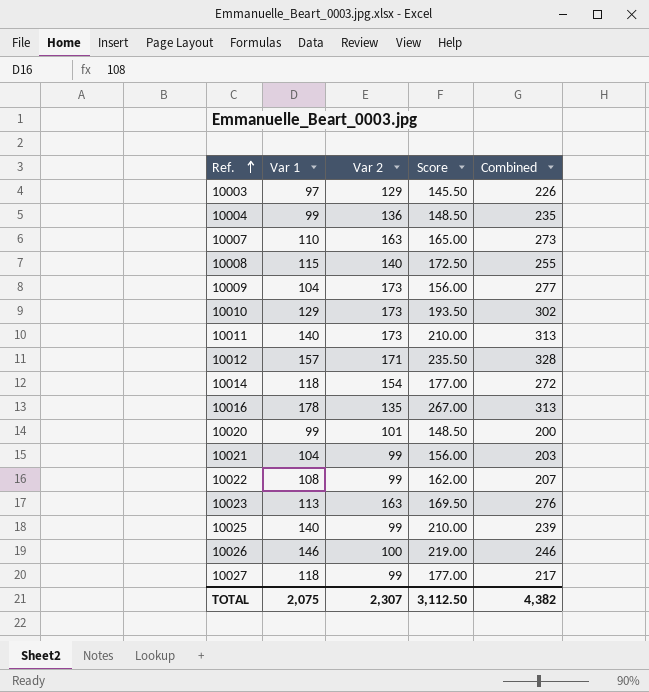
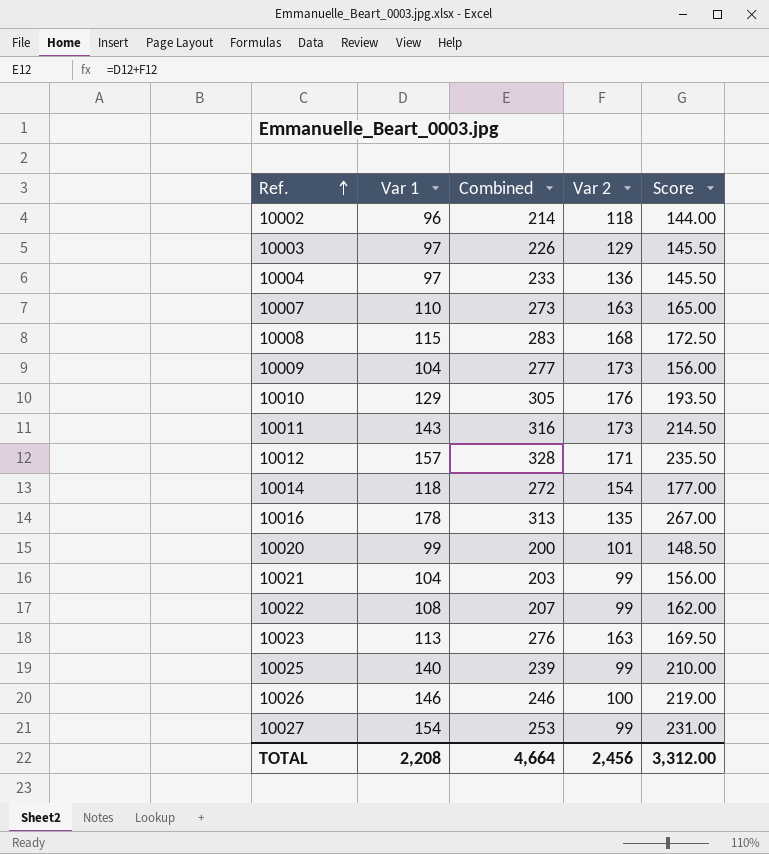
column Combined | position: 5 -> 3
row 10002: none -> 96 | 214 | 118 | 144.00
10004 | Var 1: 99 -> 97
10004 | Combined: 235 -> 233
10004 | Score: 148.50 -> 145.50
10008 | Combined: 255 -> 283
10008 | Var 2: 140 -> 168
10010 | Combined: 302 -> 305
10010 | Var 2: 173 -> 176
10011 | Var 1: 140 -> 143
10011 | Combined: 313 -> 316
10011 | Score: 210.00 -> 214.50
10027 | Var 1: 118 -> 154
10027 | Combined: 217 -> 253
10027 | Score: 177.00 -> 231.00
TOTAL | Var 1: 2,075 -> 2,208
TOTAL | Combined: 4,382 -> 4,664
TOTAL | Var 2: 2,307 -> 2,456
TOTAL | Score: 3,112.50 -> 3,312.00

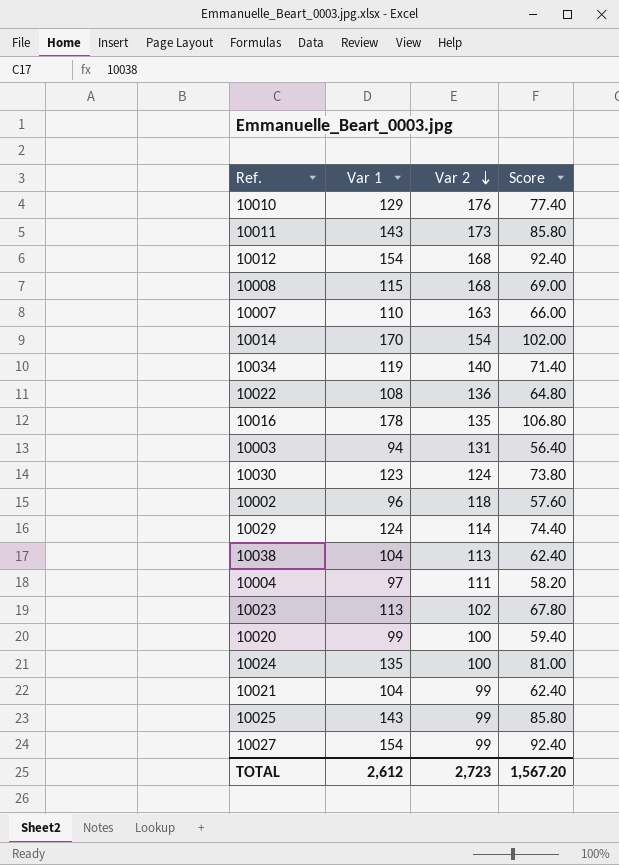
row order: Ref. ascending -> Var 2 descending
column Combined | formula: [Var 1] + [Var 2] -> none
column Score | formula: [Var 1] * 1.5 -> [Var 1] * 0.6
row 10009: 104 | 277 | 173 | 156.00 -> none
row 10026: 146 | 246 | 100 | 219.00 -> none
10012 | Var 1: 157 -> 154
10012 | Var 2: 171 -> 168
10014 | Var 1: 118 -> 170
row 10034: none -> 119 | 140 | 71.40
10022 | Var 2: 99 -> 136
10003 | Var 1: 97 -> 94
10003 | Var 2: 129 -> 131
row 10030: none -> 123 | 124 | 73.80
row 10029: none -> 124 | 114 | 74.40
row 10038: none -> 104 | 113 | 62.40
10004 | Var 2: 136 -> 111
10023 | Var 2: 163 -> 102
10020 | Var 2: 101 -> 100
row 10024: none -> 135 | 100 | 81.00
10025 | Var 1: 140 -> 143
TOTAL | Var 1: 2,208 -> 2,612
TOTAL | Var 2: 2,456 -> 2,723
TOTAL | Score: 3,312.00 -> 1,567.20

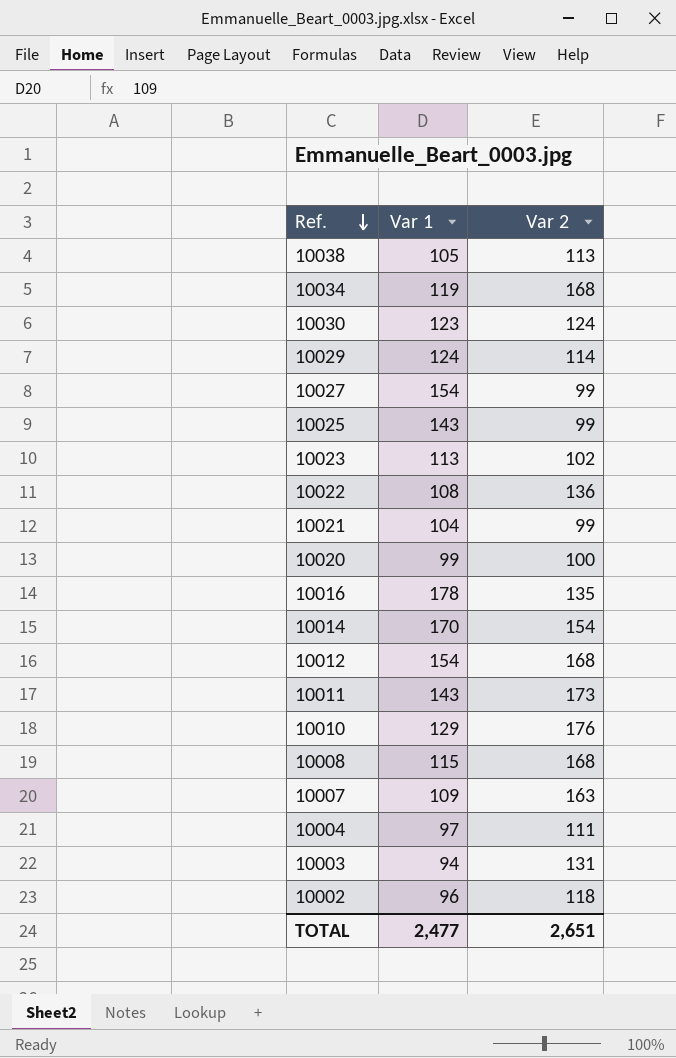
row order: Var 2 descending -> Ref. descending
column Score | formula: [Var 1] * 0.6 -> none
row 10024: 135 | 100 | 81.00 -> none
10038 | Var 1: 104 -> 105
10034 | Var 2: 140 -> 168
10007 | Var 1: 110 -> 109
TOTAL | Var 1: 2,612 -> 2,477
TOTAL | Var 2: 2,723 -> 2,651

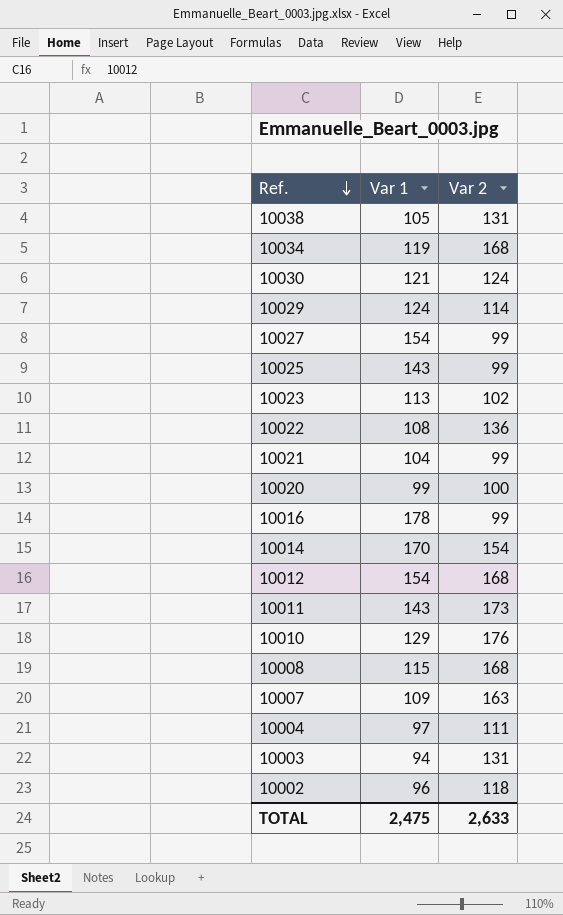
10038 | Var 2: 113 -> 131
10030 | Var 1: 123 -> 121
10016 | Var 2: 135 -> 99
TOTAL | Var 1: 2,477 -> 2,475
TOTAL | Var 2: 2,651 -> 2,633

